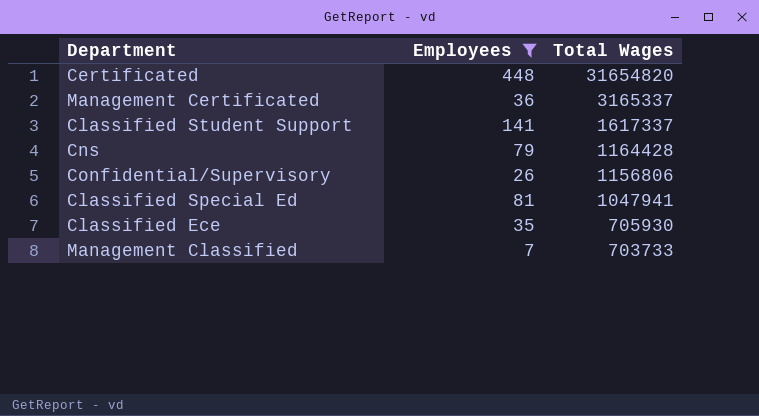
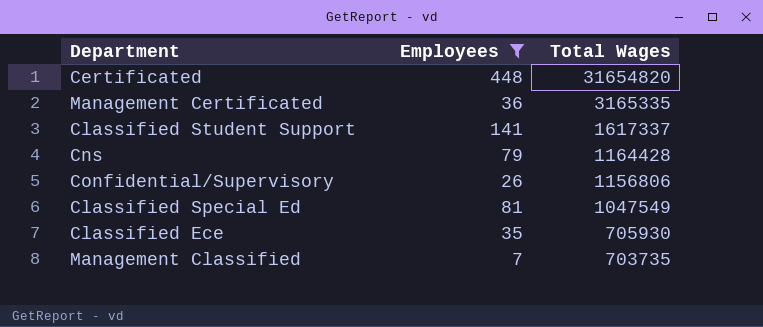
Management Certificated | Total Wages: 3165337 -> 3165335
Classified Special Ed | Total Wages: 1047941 -> 1047549
Management Classified | Total Wages: 703733 -> 703735

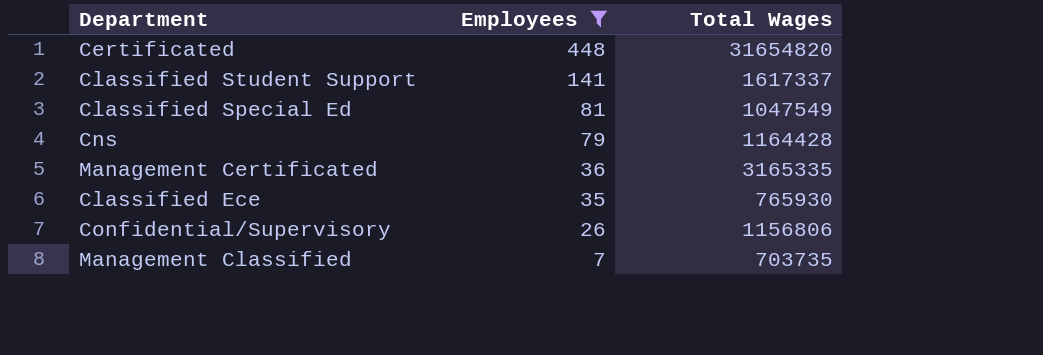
row order: Total Wages descending -> Employees descending
Classified Ece | Total Wages: 705930 -> 765930

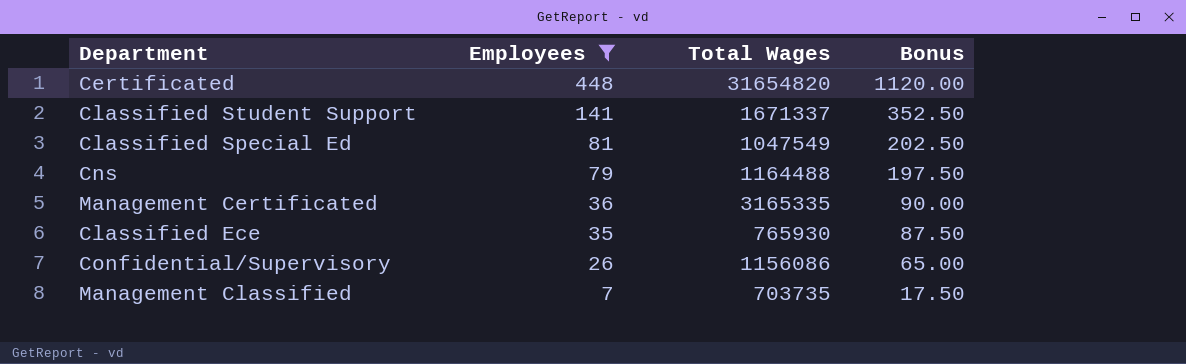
column Bonus | formula: none -> [Employees] * 2.5
Classified Student Support | Total Wages: 1617337 -> 1671337
Cns | Total Wages: 1164428 -> 1164488
Confidential/Supervisory | Total Wages: 1156806 -> 1156086

